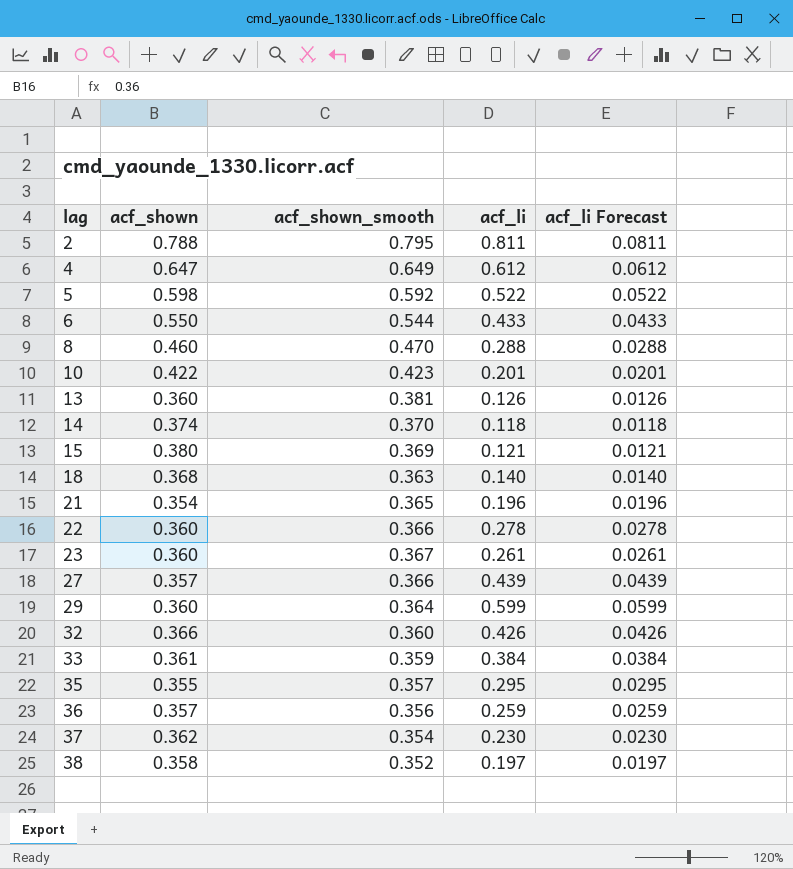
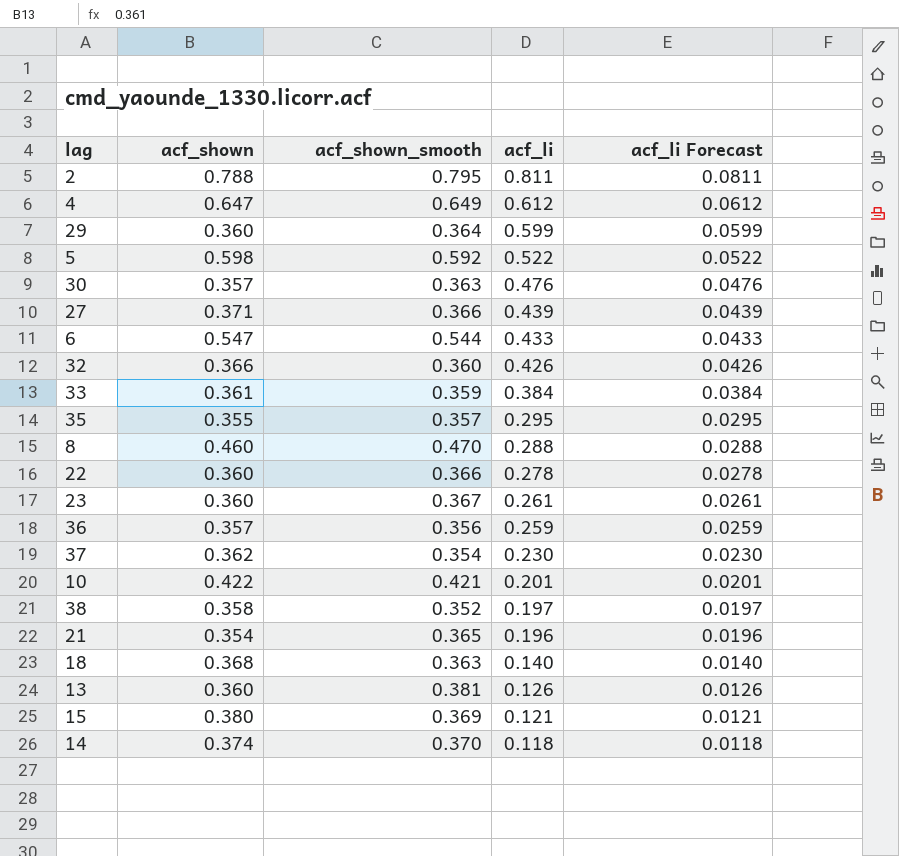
row order: lag ascending -> acf_li descending
row 30: none -> 0.357 | 0.363 | 0.476 | 0.0476
27 | acf_shown: 0.357 -> 0.371
6 | acf_shown: 0.550 -> 0.547
10 | acf_shown_smooth: 0.423 -> 0.421

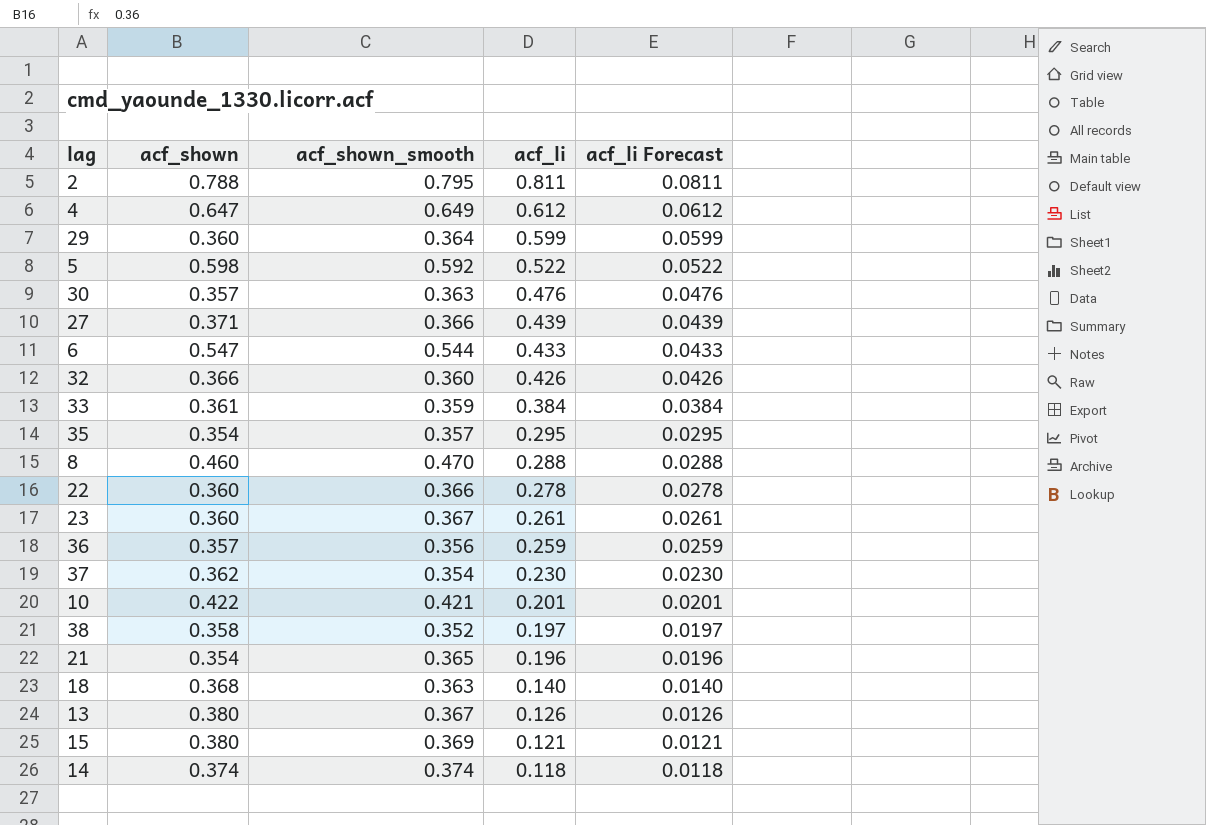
35 | acf_shown: 0.355 -> 0.354
13 | acf_shown: 0.360 -> 0.380
13 | acf_shown_smooth: 0.381 -> 0.367
14 | acf_shown_smooth: 0.370 -> 0.374

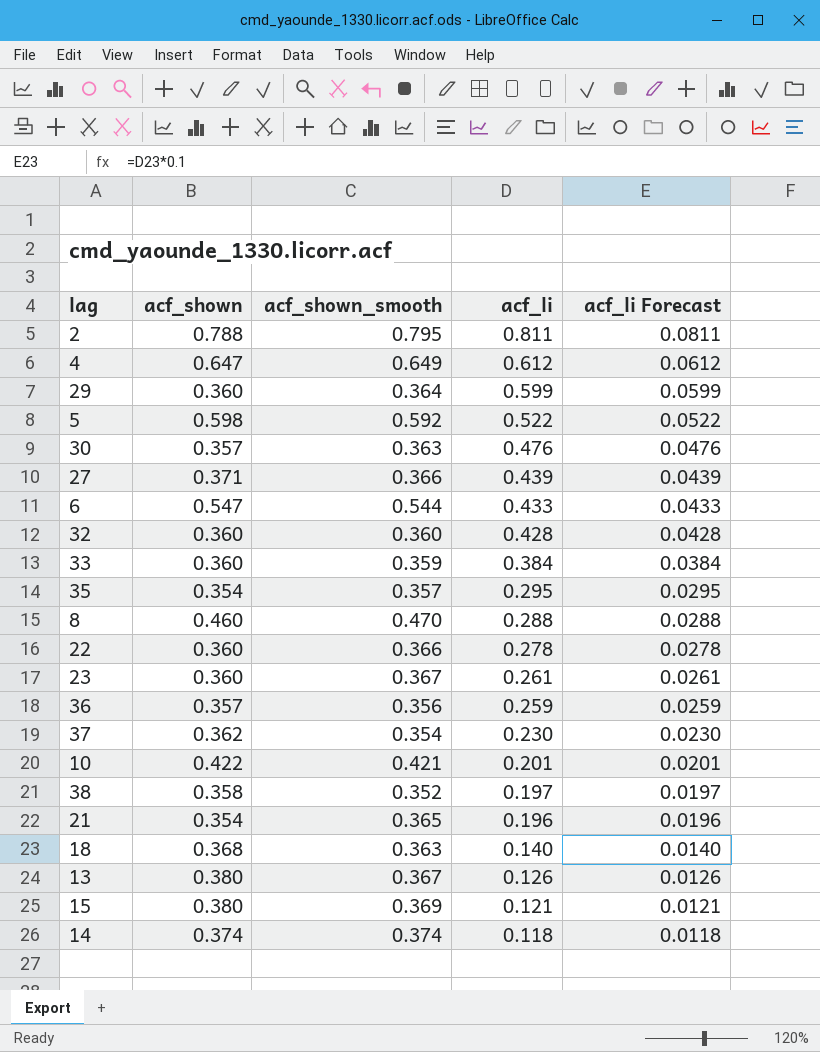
32 | acf_shown: 0.366 -> 0.360
32 | acf_li: 0.426 -> 0.428
32 | acf_li Forecast: 0.0426 -> 0.0428
33 | acf_shown: 0.361 -> 0.360

